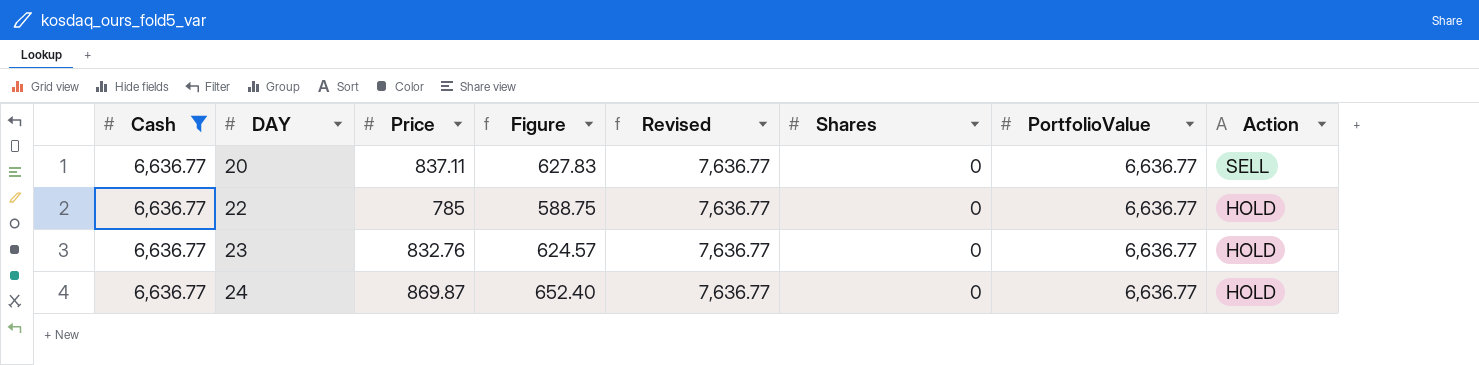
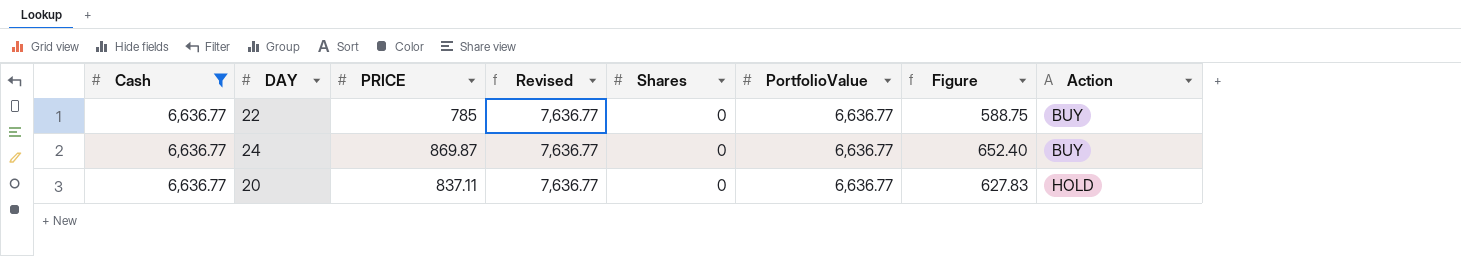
row order: DAY ascending -> Action ascending
column name: Price -> PRICE
column Figure | position: 4 -> 7
row 23: 6,636.77 | 832.76 | 624.57 | 7,636.77 | 0 | 6,636.77 | HOLD -> none
22 | Action: HOLD -> BUY
24 | Action: HOLD -> BUY
20 | Action: SELL -> HOLD

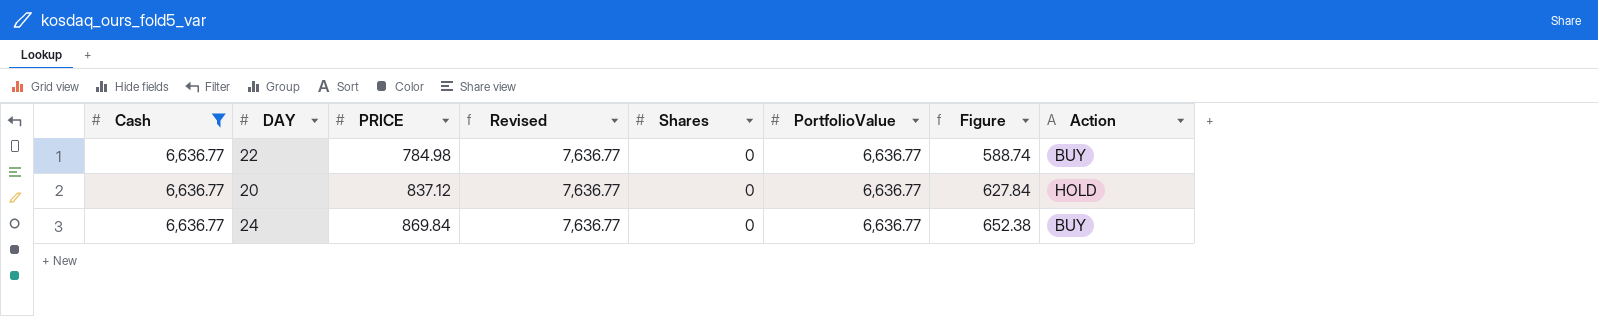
row order: Action ascending -> PRICE ascending
22 | PRICE: 785 -> 784.98
22 | Figure: 588.75 -> 588.74
20 | PRICE: 837.11 -> 837.12
20 | Figure: 627.83 -> 627.84
24 | PRICE: 869.87 -> 869.84
24 | Figure: 652.40 -> 652.38

